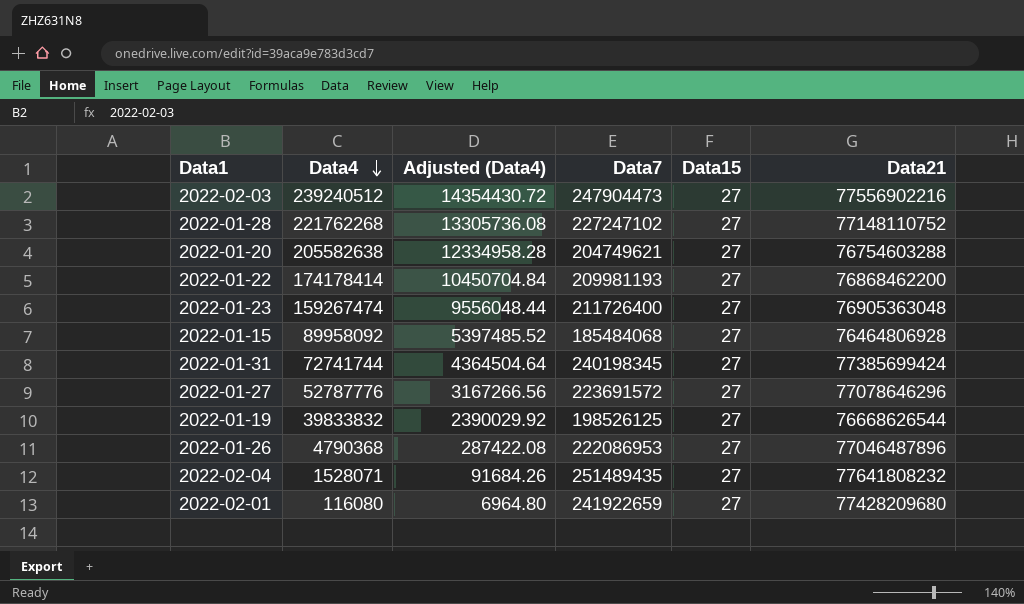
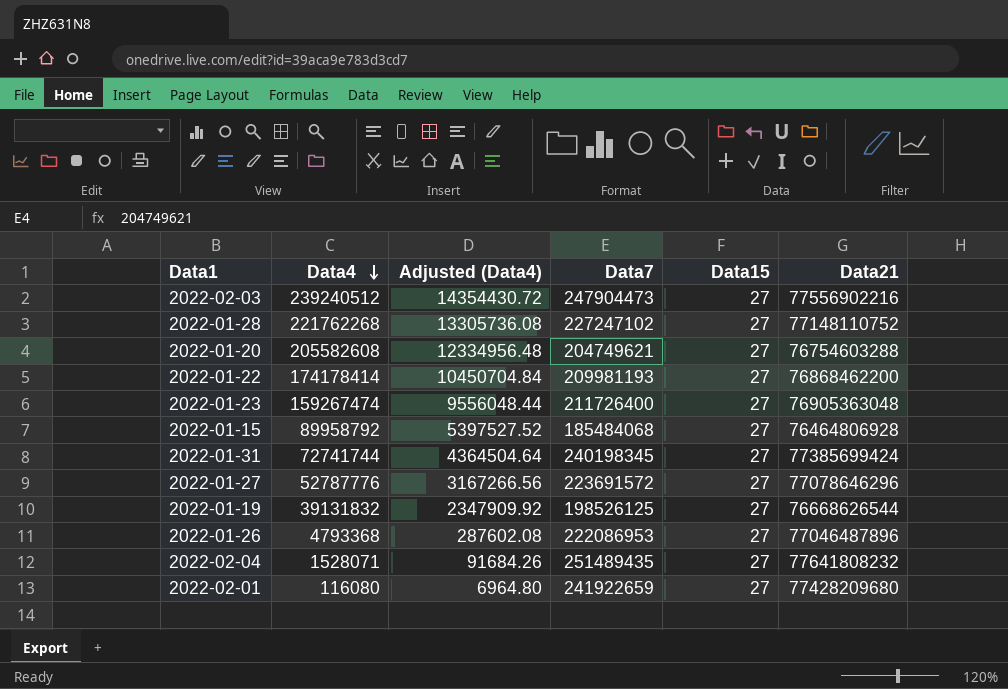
2022-01-20 | Data4: 205582638 -> 205582608
2022-01-20 | Adjusted (Data4): 12334958.28 -> 12334956.48
2022-01-15 | Data4: 89958092 -> 89958792
2022-01-15 | Adjusted (Data4): 5397485.52 -> 5397527.52
2022-01-19 | Data4: 39833832 -> 39131832
2022-01-19 | Adjusted (Data4): 2390029.92 -> 2347909.92
2022-01-26 | Data4: 4790368 -> 4793368
2022-01-26 | Adjusted (Data4): 287422.08 -> 287602.08

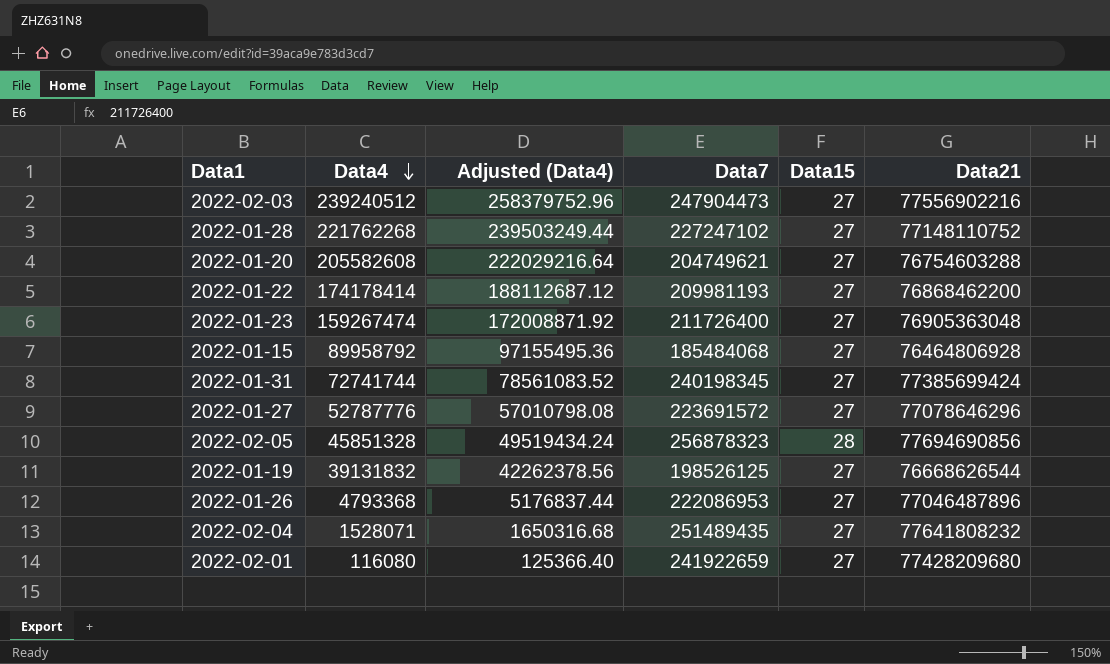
column Adjusted (Data4) | formula: [Data4] * 0.06 -> [Data4] * 1.08
row 2022-02-05: none -> 45851328 | 49519434.24 | 256878323 | 28 | 77694690856

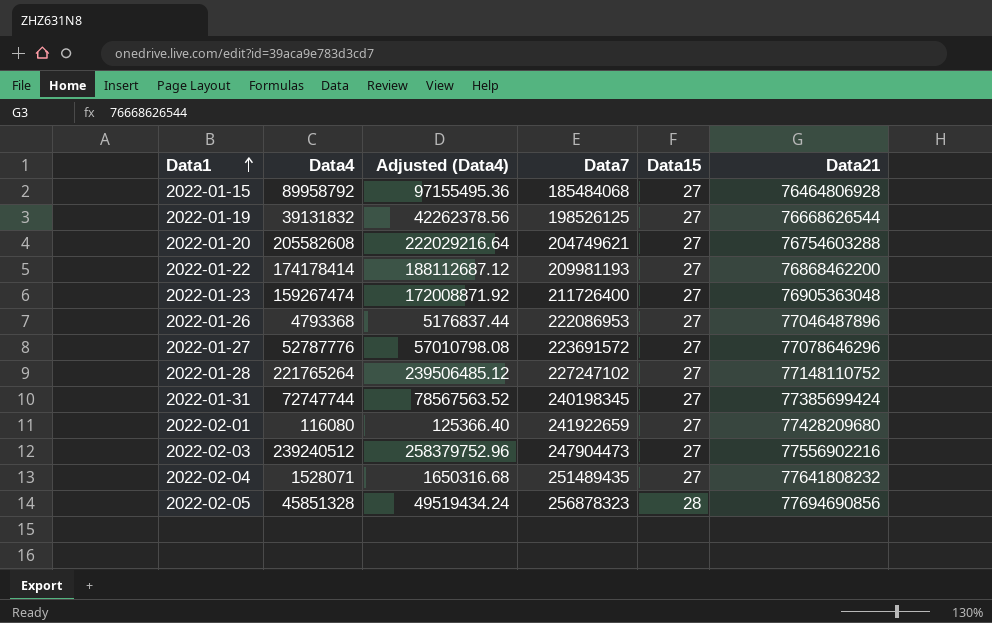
row order: Data4 descending -> Data1 ascending
2022-01-28 | Data4: 221762268 -> 221765264
2022-01-28 | Adjusted (Data4): 239503249.44 -> 239506485.12
2022-01-31 | Data4: 72741744 -> 72747744
2022-01-31 | Adjusted (Data4): 78561083.52 -> 78567563.52

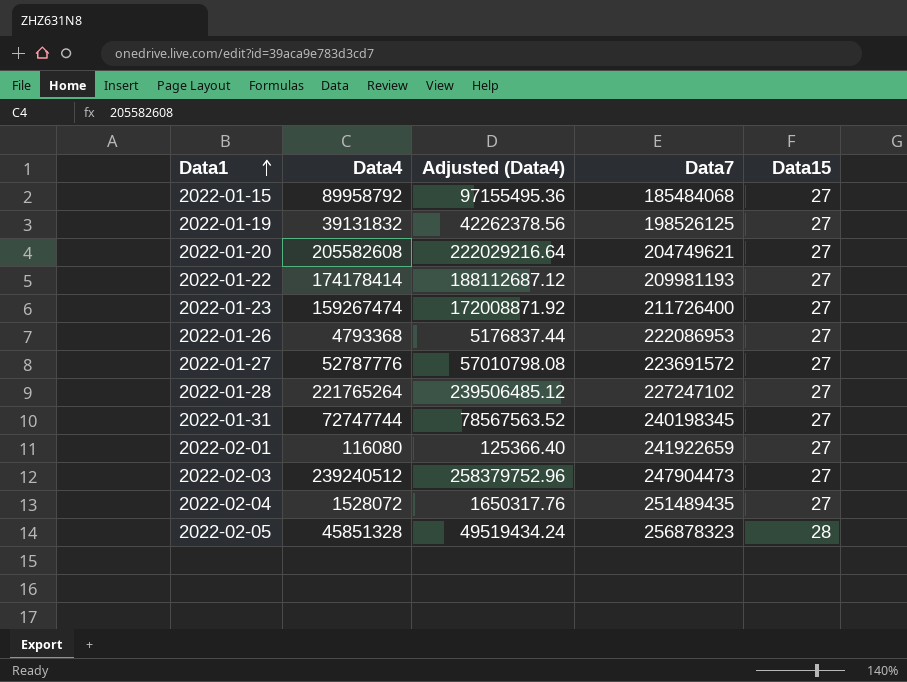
column Data21 | position: 6 -> none
2022-02-04 | Data4: 1528071 -> 1528072
2022-02-04 | Adjusted (Data4): 1650316.68 -> 1650317.76

